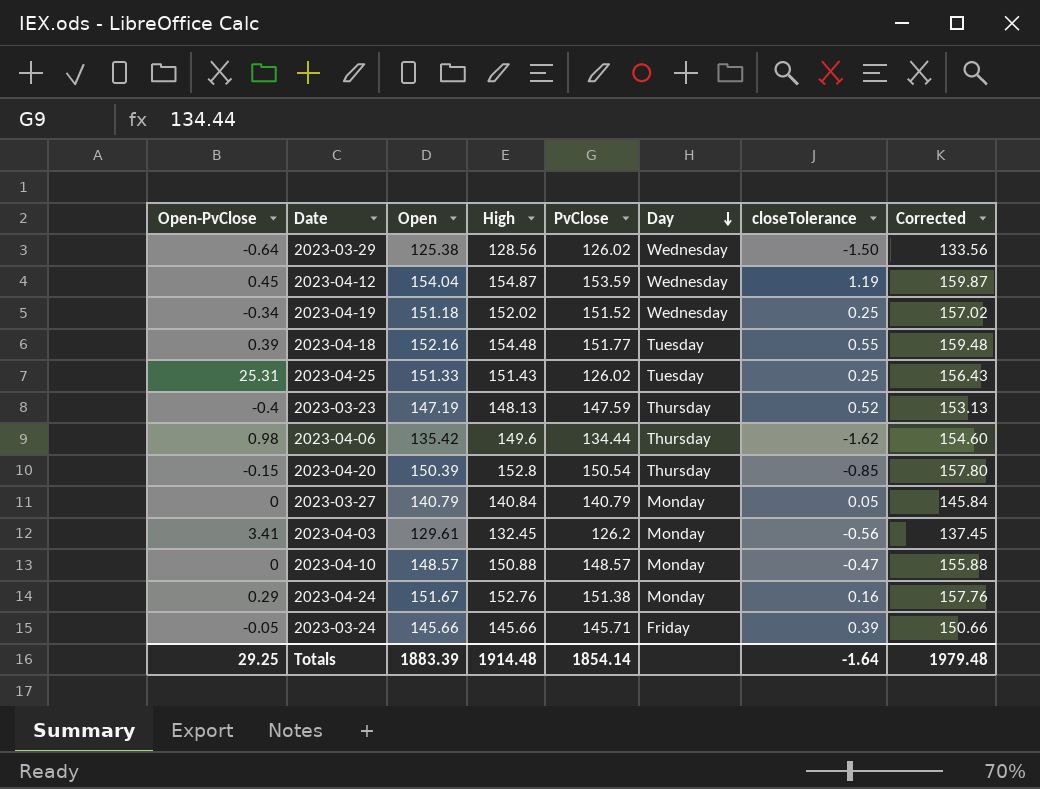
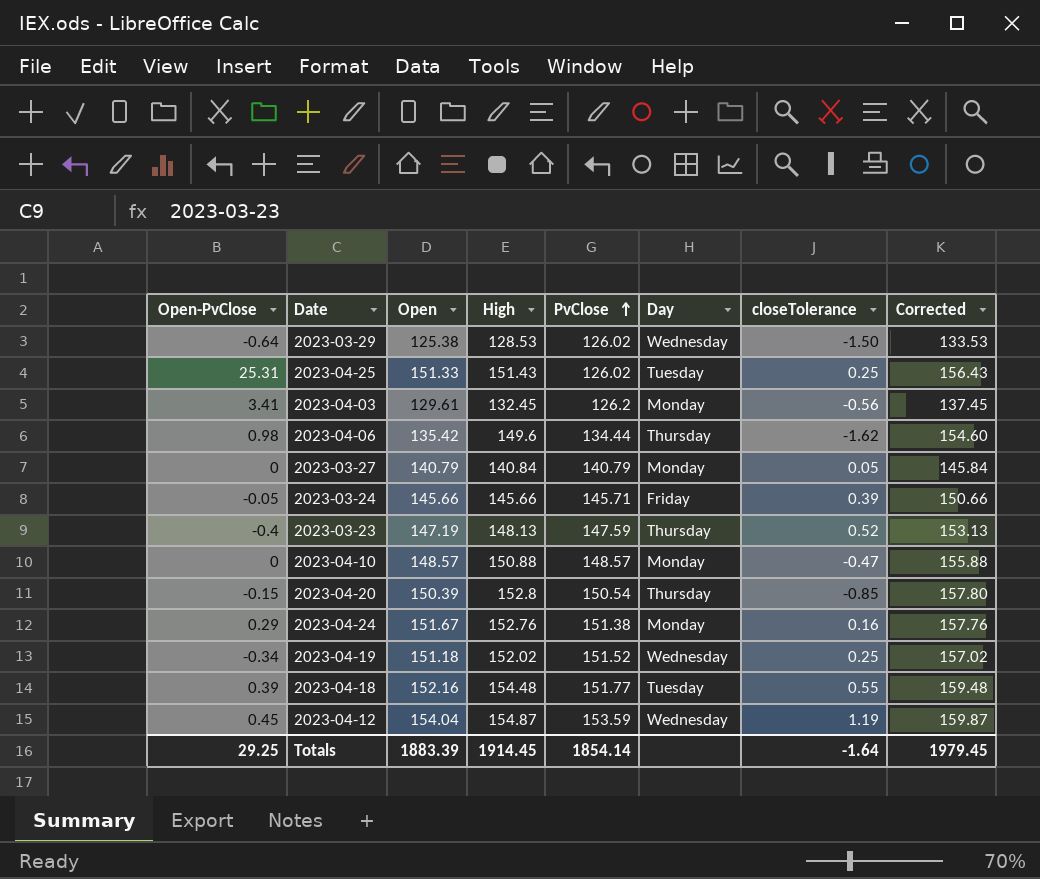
row order: Day descending -> PvClose ascending
2023-03-29 | High: 128.56 -> 128.53
2023-03-29 | Corrected: 133.56 -> 133.53
Totals | High: 1914.48 -> 1914.45
Totals | Corrected: 1979.48 -> 1979.45

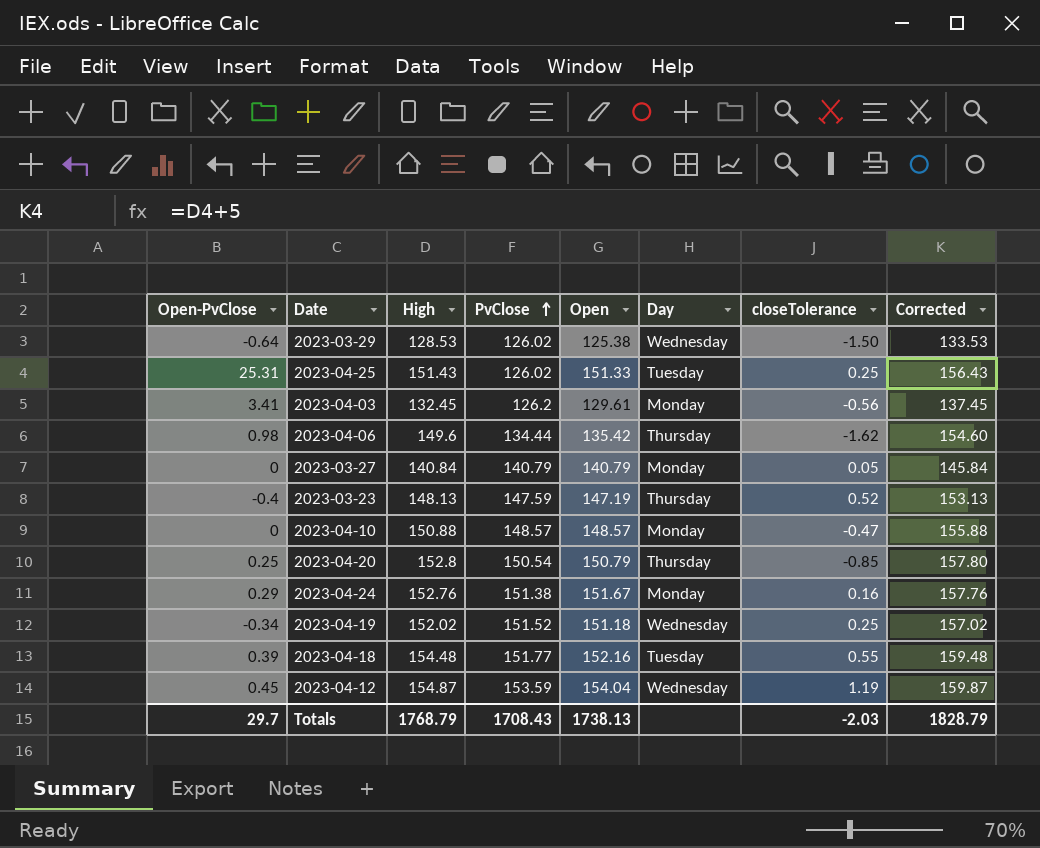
column Open | position: 3 -> 5
row 2023-03-24: -0.05 | 145.66 | 145.66 | 145.71 | Friday | 0.39 | 150.66 -> none
2023-04-20 | Open-PvClose: -0.15 -> 0.25
2023-04-20 | Open: 150.39 -> 150.79
Totals | Open-PvClose: 29.25 -> 29.7
Totals | High: 1914.45 -> 1768.79
Totals | PvClose: 1854.14 -> 1708.43
Totals | Open: 1883.39 -> 1738.13
Totals | closeTolerance: -1.64 -> -2.03
Totals | Corrected: 1979.45 -> 1828.79

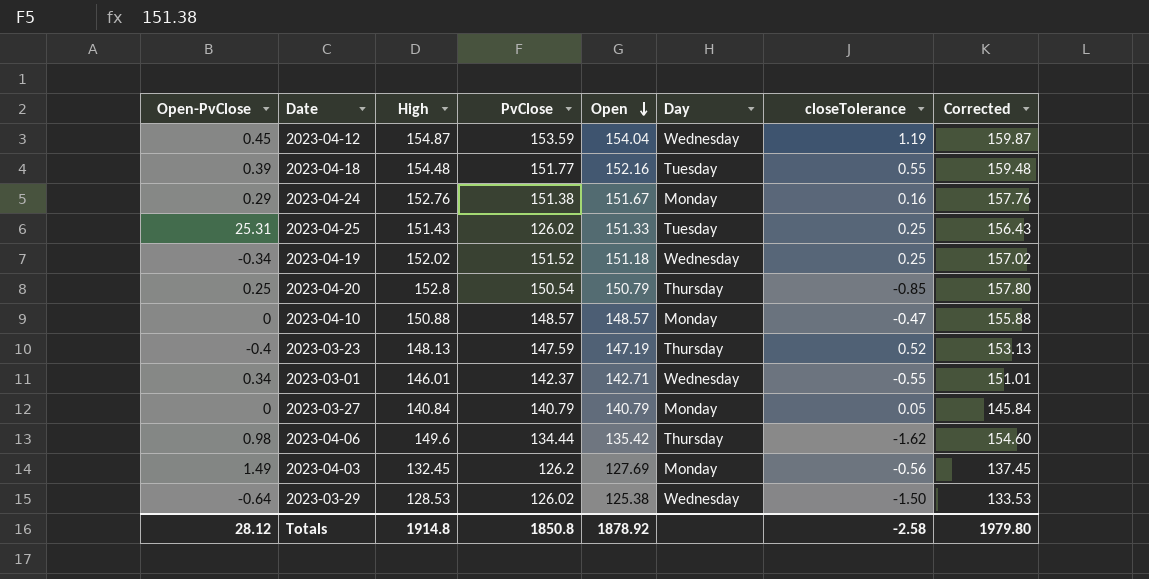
row order: PvClose ascending -> Open descending
row 2023-03-01: none -> 0.34 | 146.01 | 142.37 | 142.71 | Wednesday | -0.55 | 151.01
2023-04-03 | Open-PvClose: 3.41 -> 1.49
2023-04-03 | Open: 129.61 -> 127.69
Totals | Open-PvClose: 29.7 -> 28.12
Totals | High: 1768.79 -> 1914.8
Totals | PvClose: 1708.43 -> 1850.8
Totals | Open: 1738.13 -> 1878.92
Totals | closeTolerance: -2.03 -> -2.58
Totals | Corrected: 1828.79 -> 1979.80

